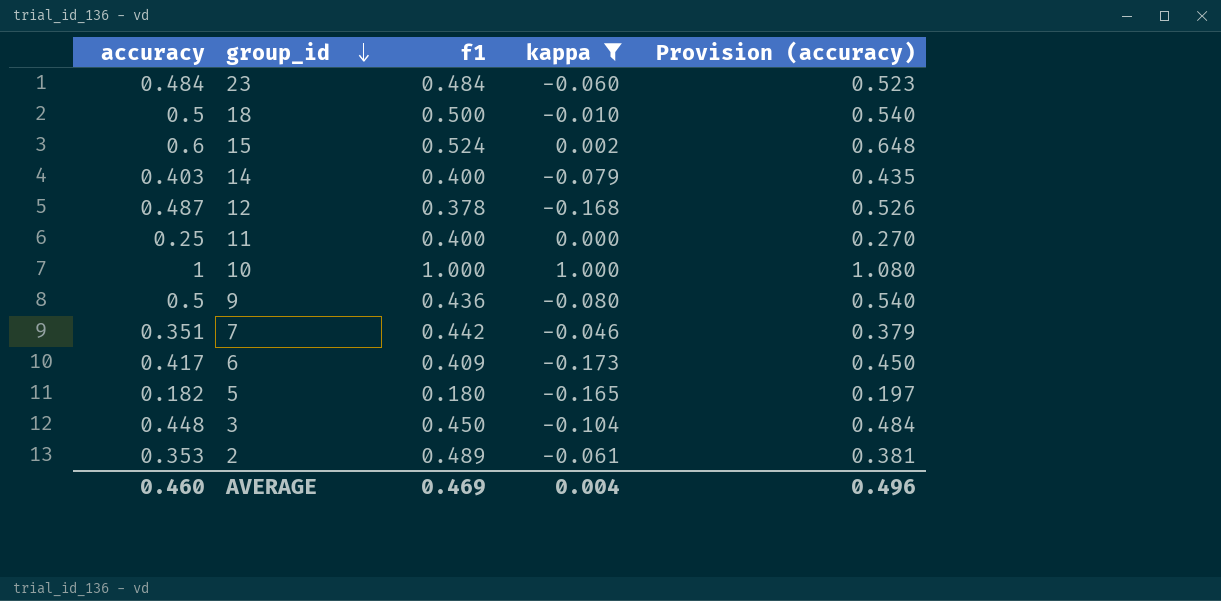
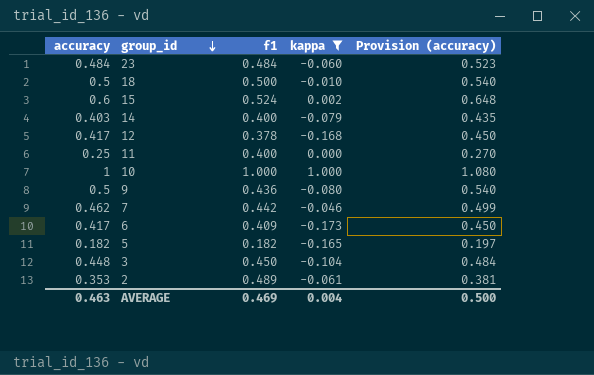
12 | accuracy: 0.487 -> 0.417
12 | Provision (accuracy): 0.526 -> 0.450
7 | accuracy: 0.351 -> 0.462
7 | Provision (accuracy): 0.379 -> 0.499
5 | f1: 0.180 -> 0.182
AVERAGE | accuracy: 0.460 -> 0.463
AVERAGE | Provision (accuracy): 0.496 -> 0.500

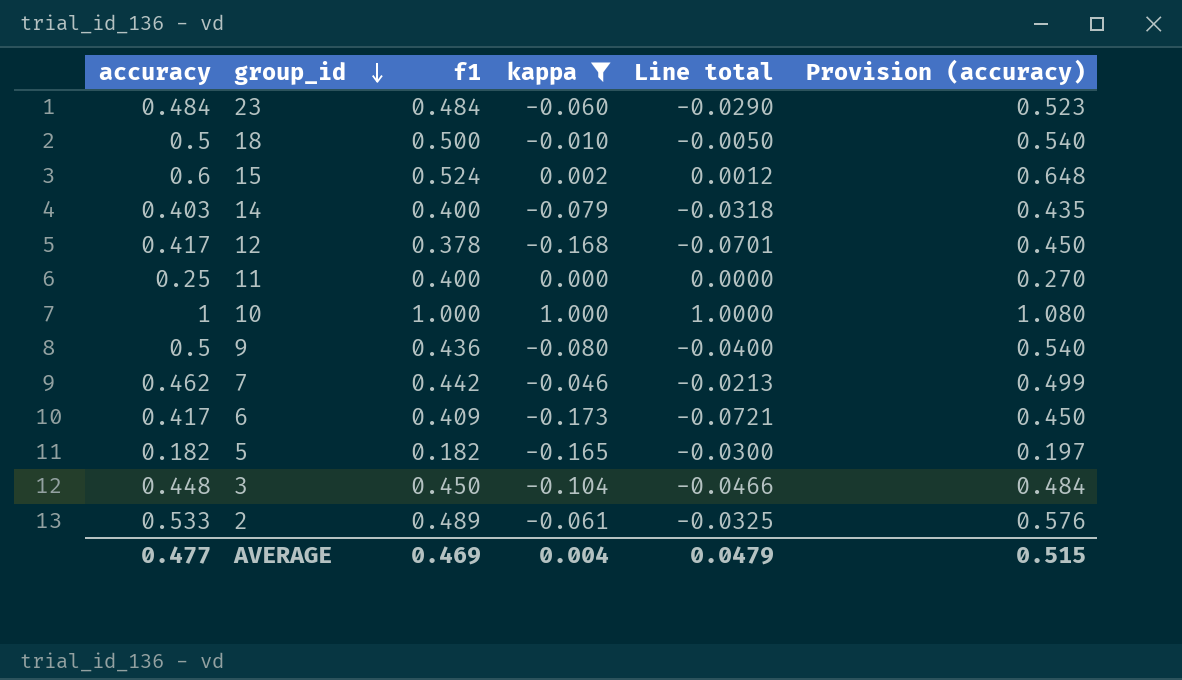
column Line total | formula: none -> [accuracy] * [kappa]
2 | accuracy: 0.353 -> 0.533
2 | Provision (accuracy): 0.381 -> 0.576
AVERAGE | accuracy: 0.463 -> 0.477
AVERAGE | Provision (accuracy): 0.500 -> 0.515

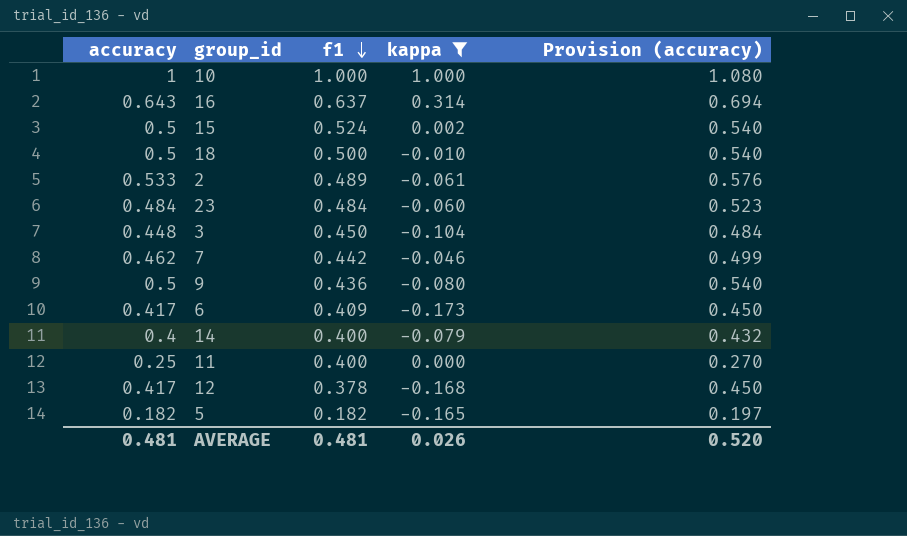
row order: group_id descending -> f1 descending
column Line total | formula: [accuracy] * [kappa] -> none
row 16: none -> 0.643 | 0.637 | 0.314 | 0.694
15 | accuracy: 0.6 -> 0.5
15 | Provision (accuracy): 0.648 -> 0.540
14 | accuracy: 0.403 -> 0.4
14 | Provision (accuracy): 0.435 -> 0.432
AVERAGE | accuracy: 0.477 -> 0.481
AVERAGE | f1: 0.469 -> 0.481
AVERAGE | kappa: 0.004 -> 0.026
AVERAGE | Provision (accuracy): 0.515 -> 0.520

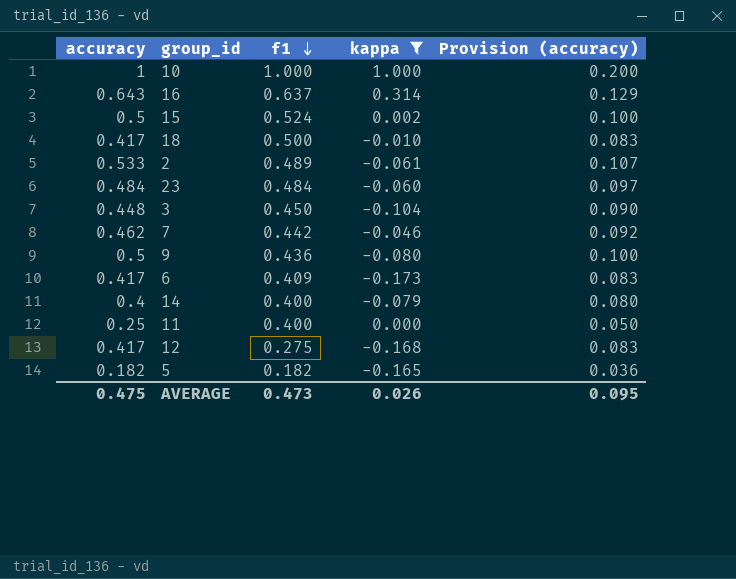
column Provision (accuracy) | formula: [accuracy] * 1.08 -> [accuracy] * 0.2
18 | accuracy: 0.5 -> 0.417
12 | f1: 0.378 -> 0.275
AVERAGE | accuracy: 0.481 -> 0.475
AVERAGE | f1: 0.481 -> 0.473
AVERAGE | Provision (accuracy): 0.520 -> 0.095

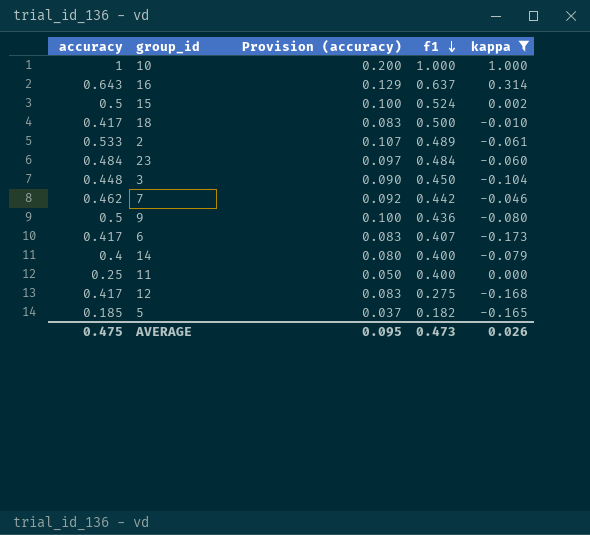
column Provision (accuracy) | position: 5 -> 3
6 | f1: 0.409 -> 0.407
5 | accuracy: 0.182 -> 0.185
5 | Provision (accuracy): 0.036 -> 0.037

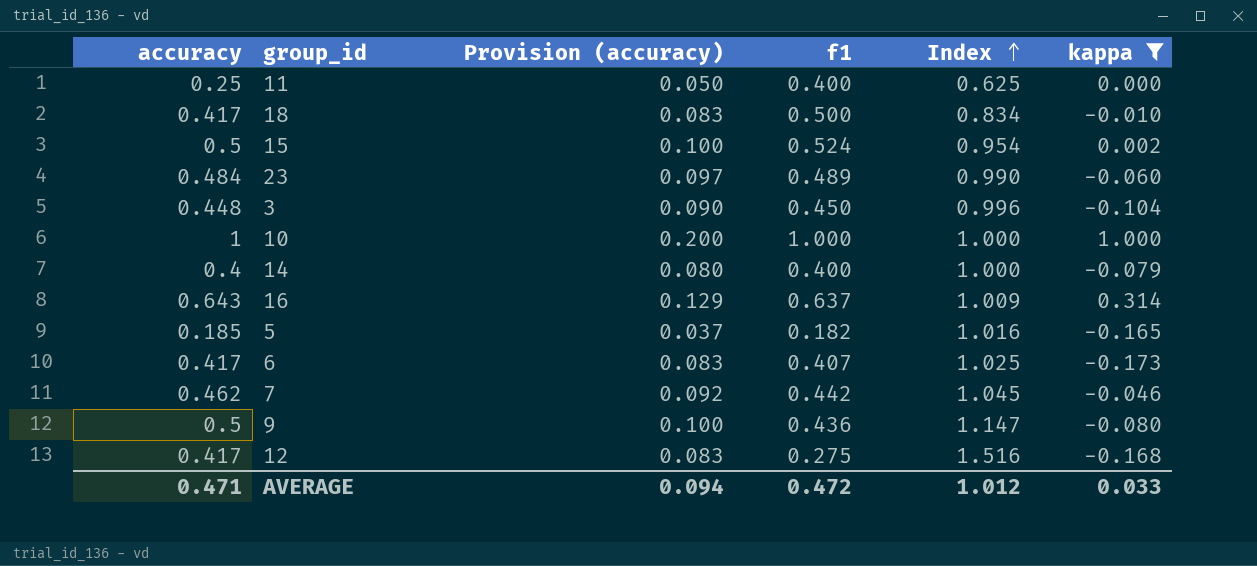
row order: f1 descending -> Index ascending
column Index | formula: none -> [accuracy] / [f1]
row 2: 0.533 | 0.107 | 0.489 | -0.061 -> none
23 | f1: 0.484 -> 0.489
AVERAGE | accuracy: 0.475 -> 0.471
AVERAGE | Provision (accuracy): 0.095 -> 0.094
AVERAGE | f1: 0.473 -> 0.472
AVERAGE | kappa: 0.026 -> 0.033

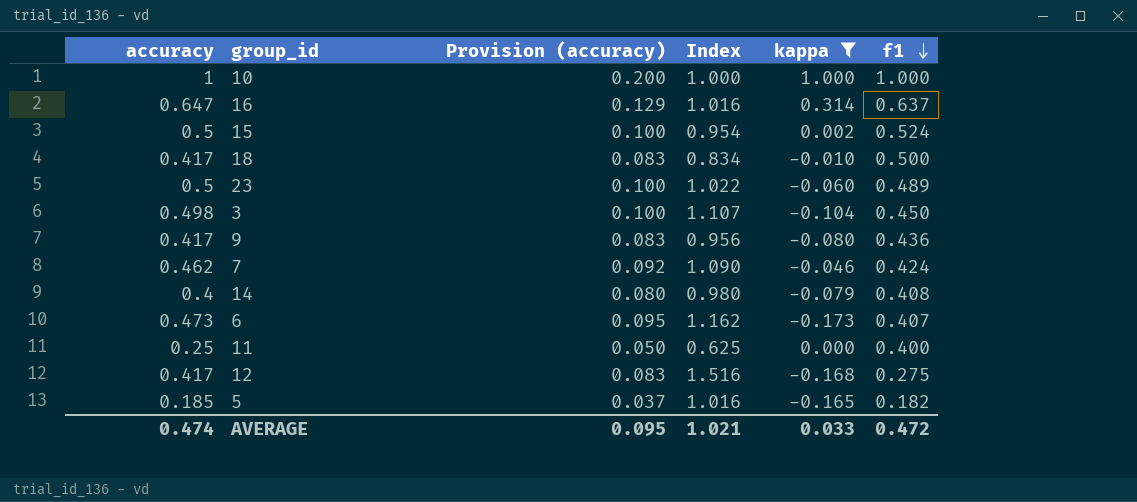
row order: Index ascending -> f1 descending
column f1 | position: 4 -> 6
16 | accuracy: 0.643 -> 0.647
16 | Index: 1.009 -> 1.016
23 | accuracy: 0.484 -> 0.5
23 | Provision (accuracy): 0.097 -> 0.100
23 | Index: 0.990 -> 1.022
3 | accuracy: 0.448 -> 0.498
3 | Provision (accuracy): 0.090 -> 0.100
3 | Index: 0.996 -> 1.107
9 | accuracy: 0.5 -> 0.417
9 | Provision (accuracy): 0.100 -> 0.083
9 | Index: 1.147 -> 0.956
7 | Index: 1.045 -> 1.090
7 | f1: 0.442 -> 0.424
14 | Index: 1.000 -> 0.980
14 | f1: 0.400 -> 0.408
6 | accuracy: 0.417 -> 0.473
6 | Provision (accuracy): 0.083 -> 0.095
6 | Index: 1.025 -> 1.162
AVERAGE | accuracy: 0.471 -> 0.474
AVERAGE | Provision (accuracy): 0.094 -> 0.095
AVERAGE | Index: 1.012 -> 1.021

